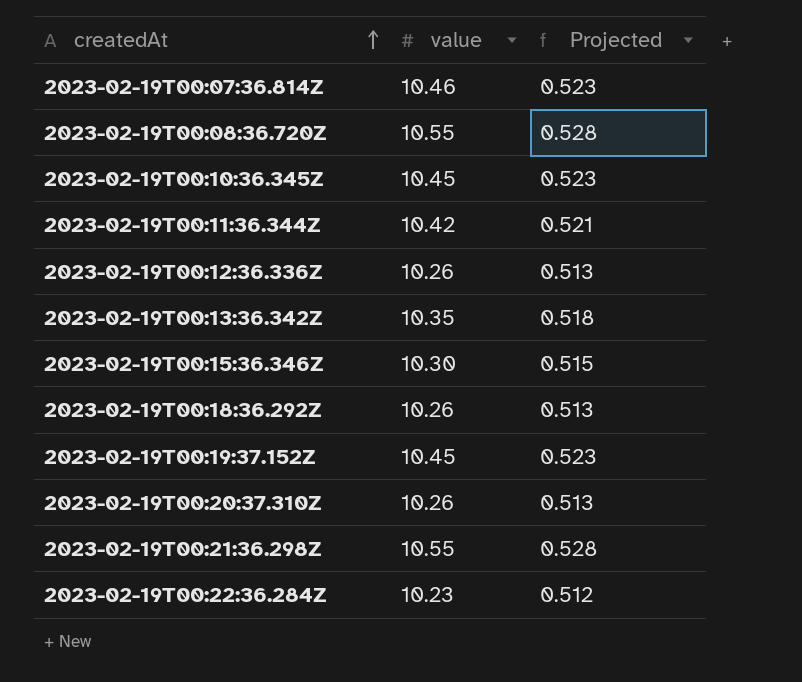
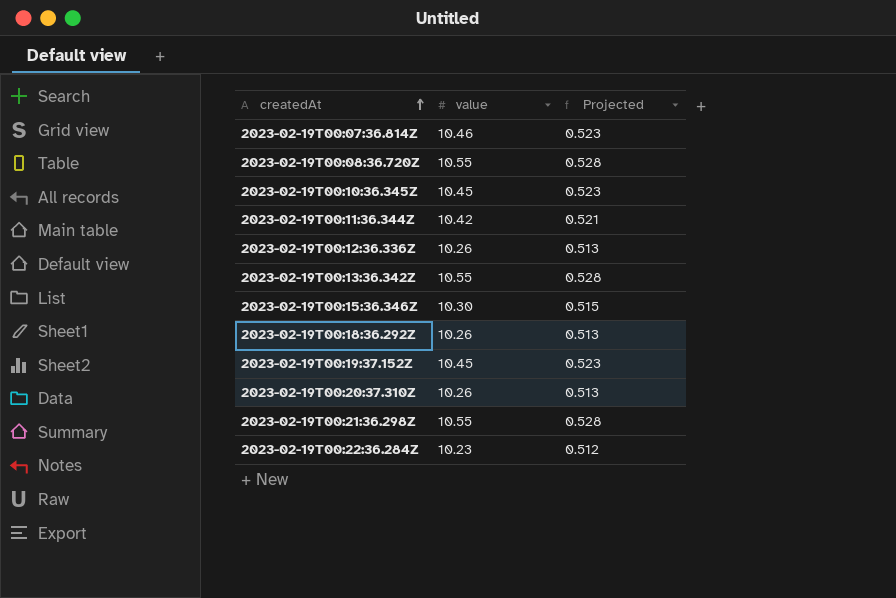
2023-02-19T00:13:36.342Z | value: 10.35 -> 10.55
2023-02-19T00:13:36.342Z | Projected: 0.518 -> 0.528

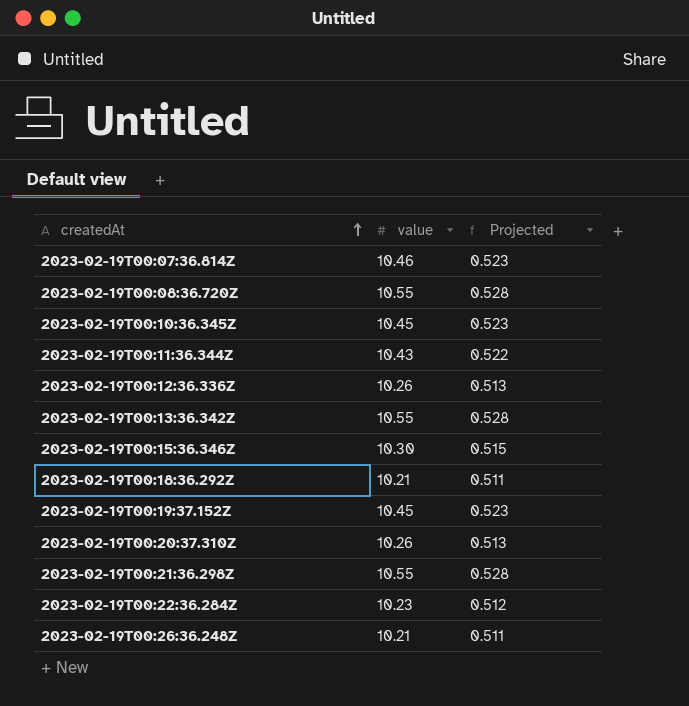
2023-02-19T00:11:36.344Z | value: 10.42 -> 10.43
2023-02-19T00:11:36.344Z | Projected: 0.521 -> 0.522
2023-02-19T00:18:36.292Z | value: 10.26 -> 10.21
2023-02-19T00:18:36.292Z | Projected: 0.513 -> 0.511
row 2023-02-19T00:26:36.248Z: none -> 10.21 | 0.511

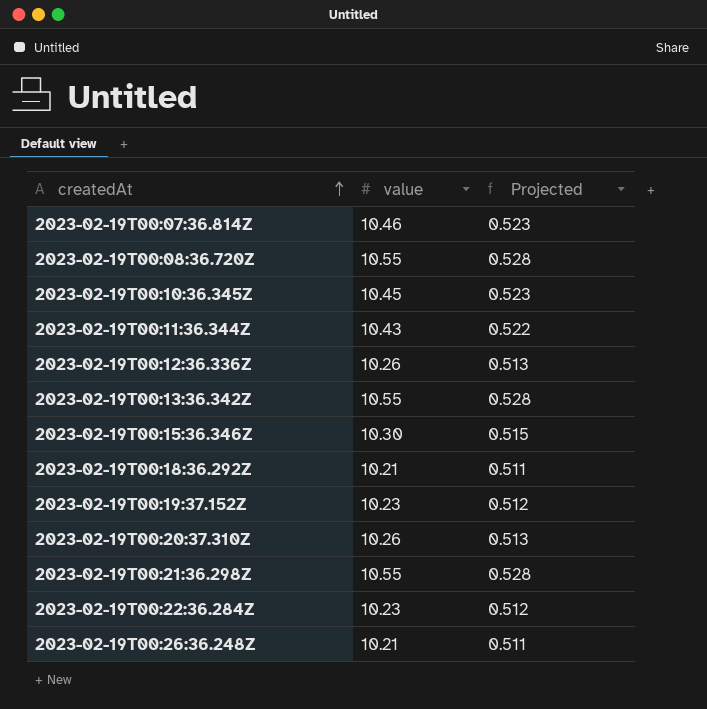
2023-02-19T00:19:37.152Z | value: 10.45 -> 10.23
2023-02-19T00:19:37.152Z | Projected: 0.523 -> 0.512

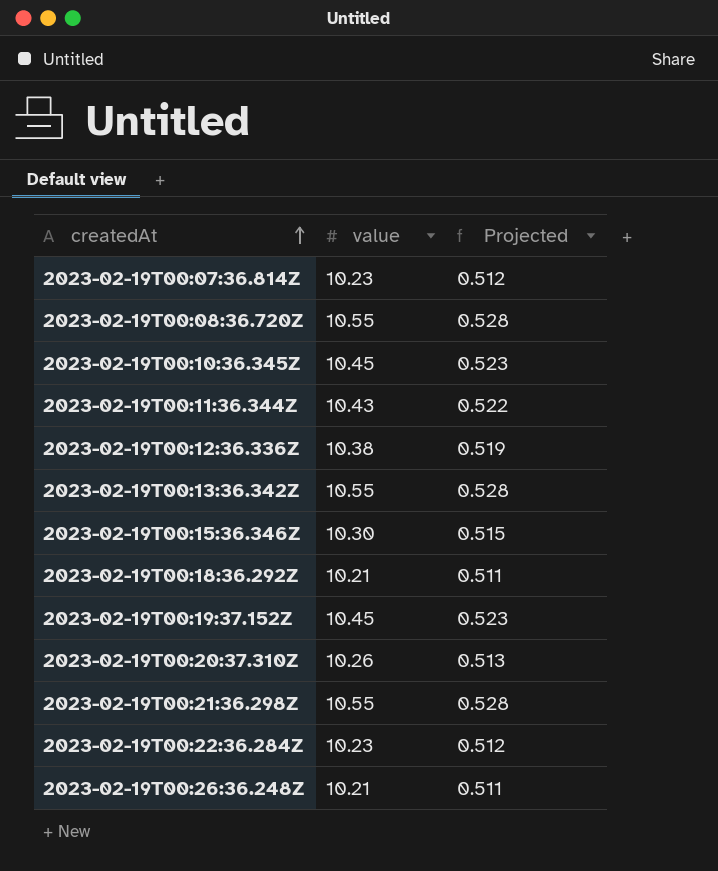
2023-02-19T00:07:36.814Z | value: 10.46 -> 10.23
2023-02-19T00:07:36.814Z | Projected: 0.523 -> 0.512
2023-02-19T00:12:36.336Z | value: 10.26 -> 10.38
2023-02-19T00:12:36.336Z | Projected: 0.513 -> 0.519
2023-02-19T00:19:37.152Z | value: 10.23 -> 10.45
2023-02-19T00:19:37.152Z | Projected: 0.512 -> 0.523

